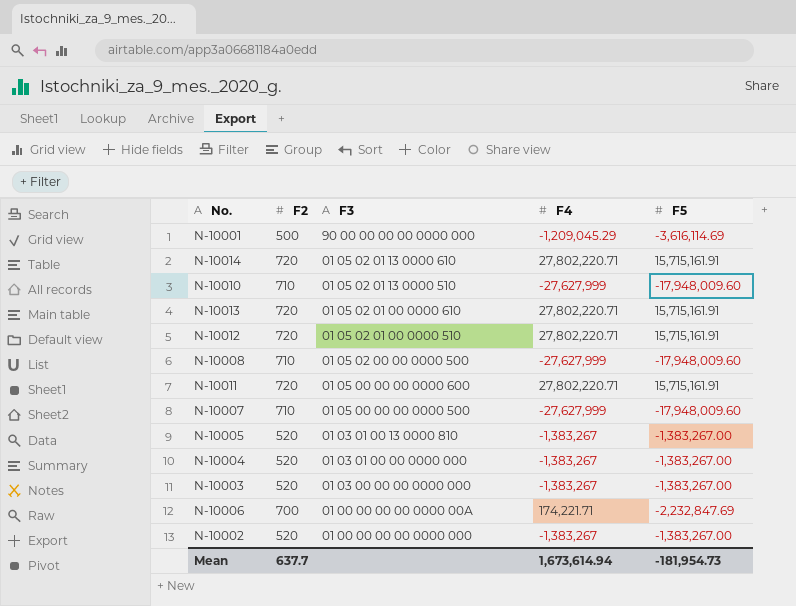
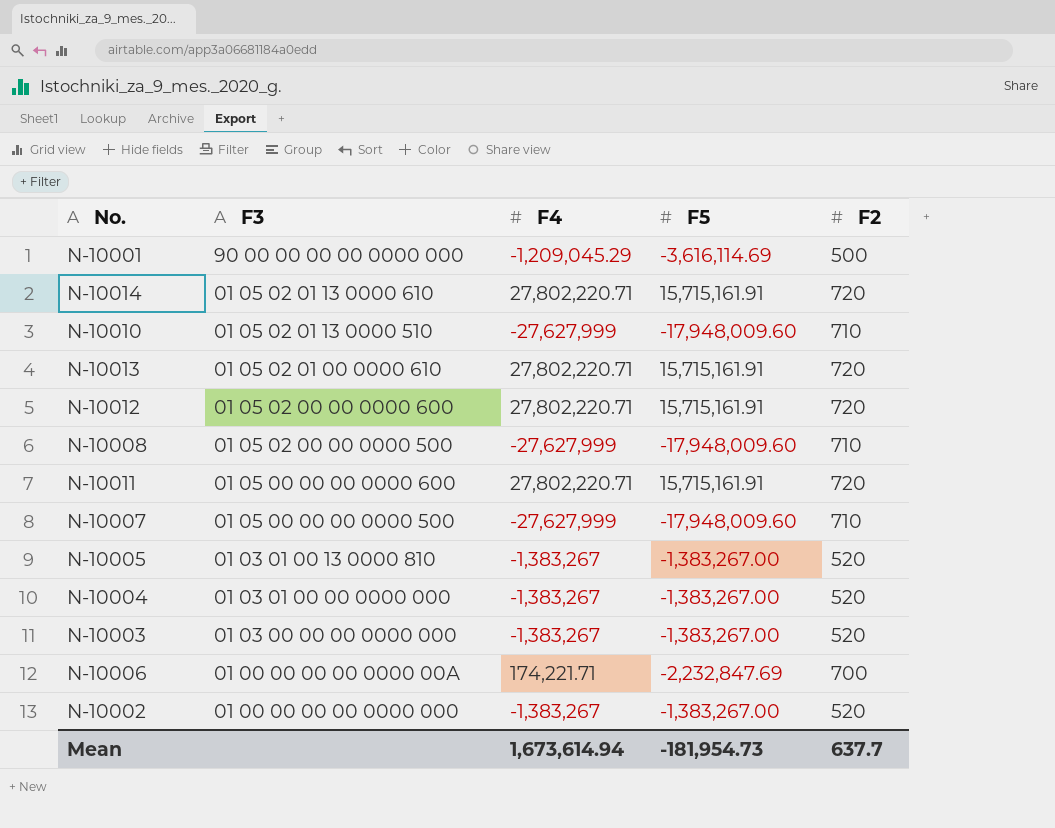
column F2 | position: 2 -> 5
N-10012 | F3: 01 05 02 01 00 0000 510 -> 01 05 02 00 00 0000 600

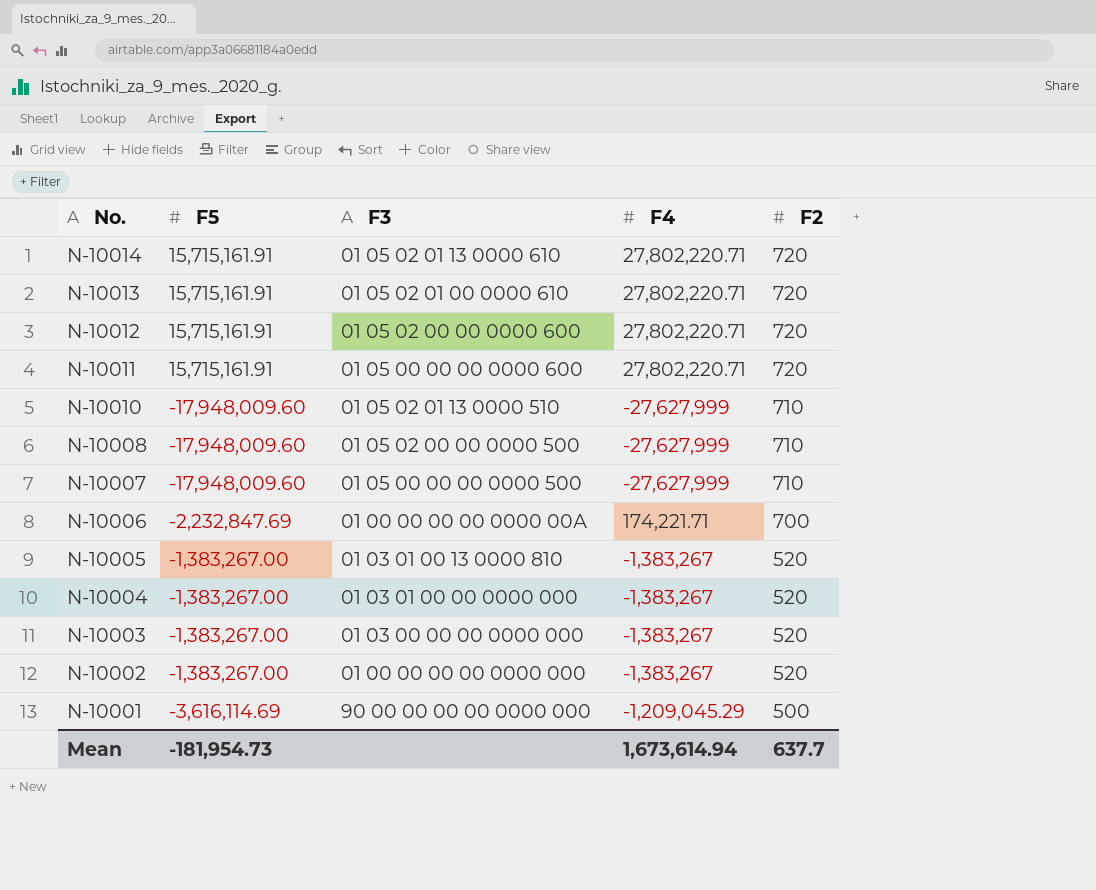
row order: F3 descending -> No. descending
column F5 | position: 4 -> 2

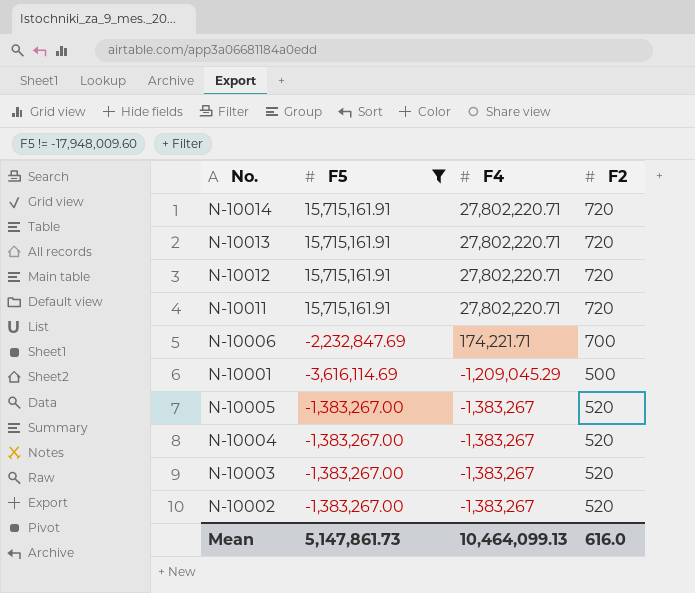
filter: none -> F5 != -17,948,009.60
row order: No. descending -> F4 descending
column F3 | position: 3 -> none
Mean | F5: -181,954.73 -> 5,147,861.73
Mean | F4: 1,673,614.94 -> 10,464,099.13
Mean | F2: 637.7 -> 616.0

